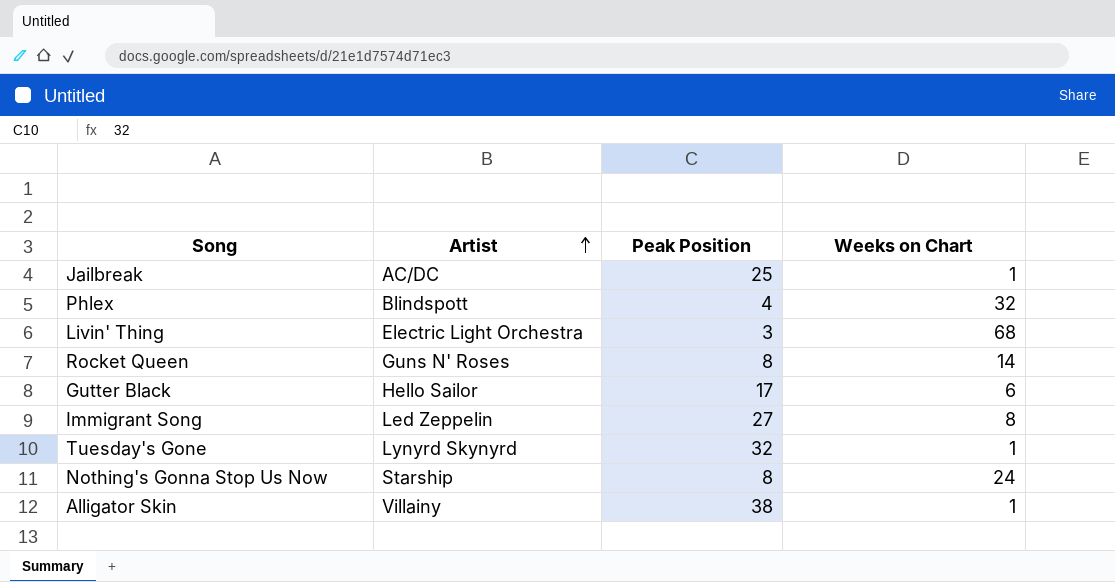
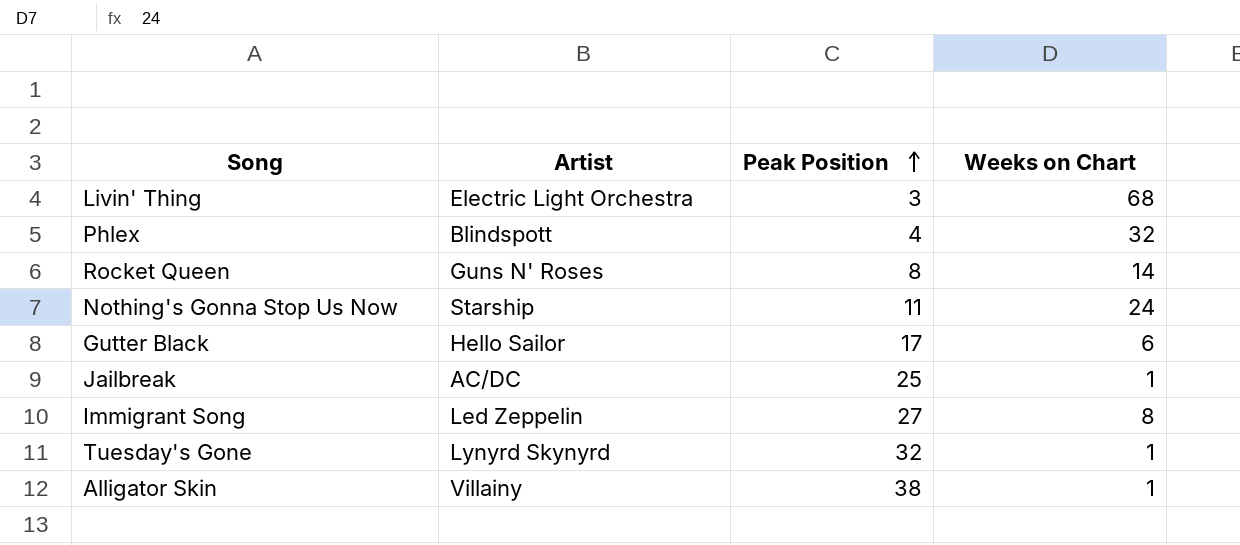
row order: Artist ascending -> Peak Position ascending
Nothing's Gonna Stop Us Now | Peak Position: 8 -> 11

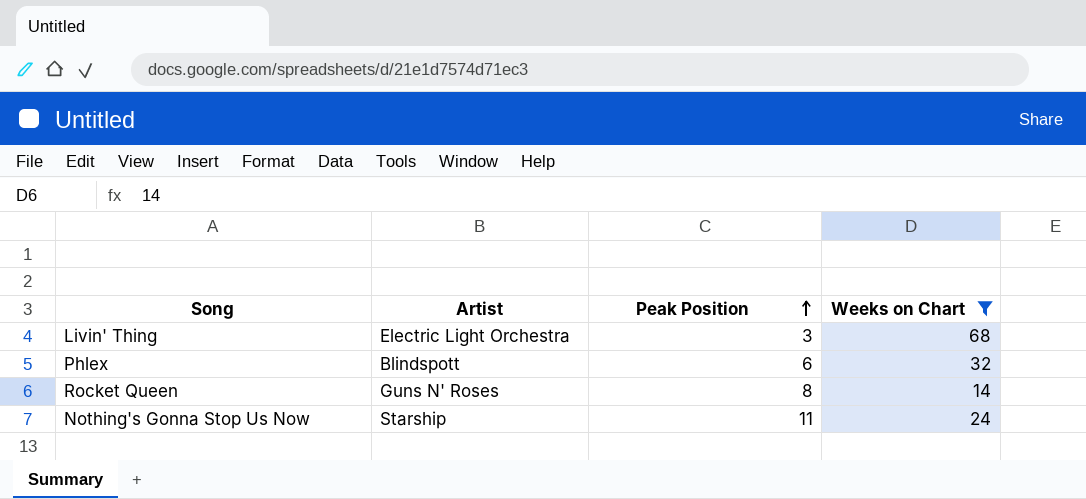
filter: none -> Weeks on Chart >= 14
Phlex | Peak Position: 4 -> 6

